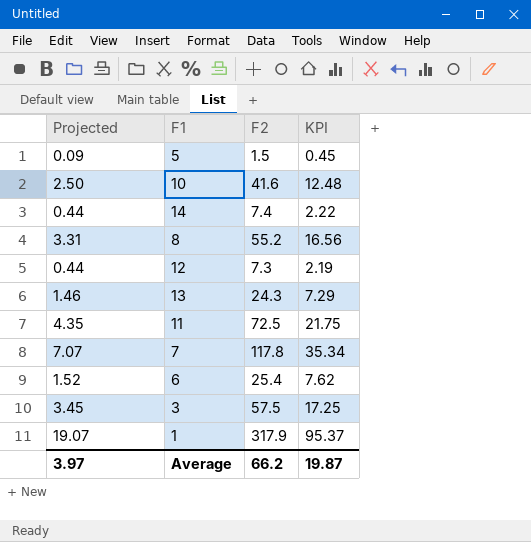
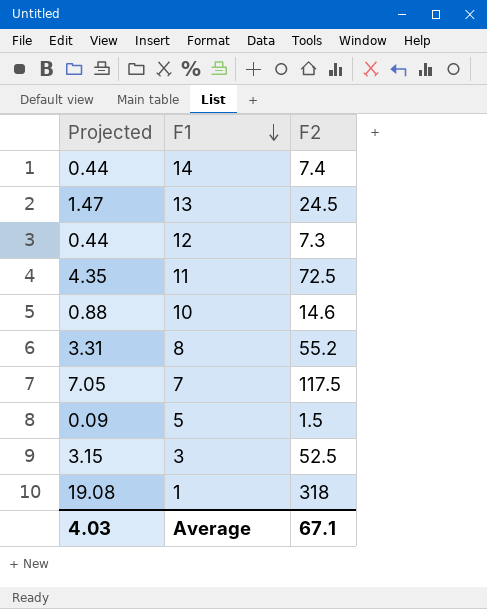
row order: none -> F1 descending
column KPI | formula: [F2] * 0.3 -> none
row 6: 1.52 | 25.4 | 7.62 -> none
13 | Projected: 1.46 -> 1.47
13 | F2: 24.3 -> 24.5
10 | Projected: 2.50 -> 0.88
10 | F2: 41.6 -> 14.6
7 | Projected: 7.07 -> 7.05
7 | F2: 117.8 -> 117.5
3 | Projected: 3.45 -> 3.15
3 | F2: 57.5 -> 52.5
1 | Projected: 19.07 -> 19.08
1 | F2: 317.9 -> 318
Average | Projected: 3.97 -> 4.03
Average | F2: 66.2 -> 67.1

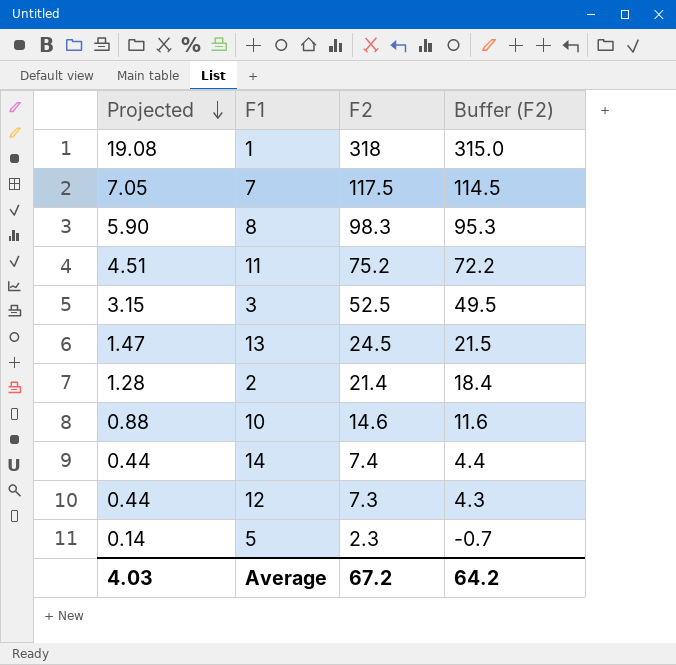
row order: F1 descending -> Projected descending
column Buffer (F2) | formula: none -> [F2] - 3
8 | Projected: 3.31 -> 5.90
8 | F2: 55.2 -> 98.3
11 | Projected: 4.35 -> 4.51
11 | F2: 72.5 -> 75.2
row 2: none -> 1.28 | 21.4 | 18.4
5 | Projected: 0.09 -> 0.14
5 | F2: 1.5 -> 2.3
Average | F2: 67.1 -> 67.2

